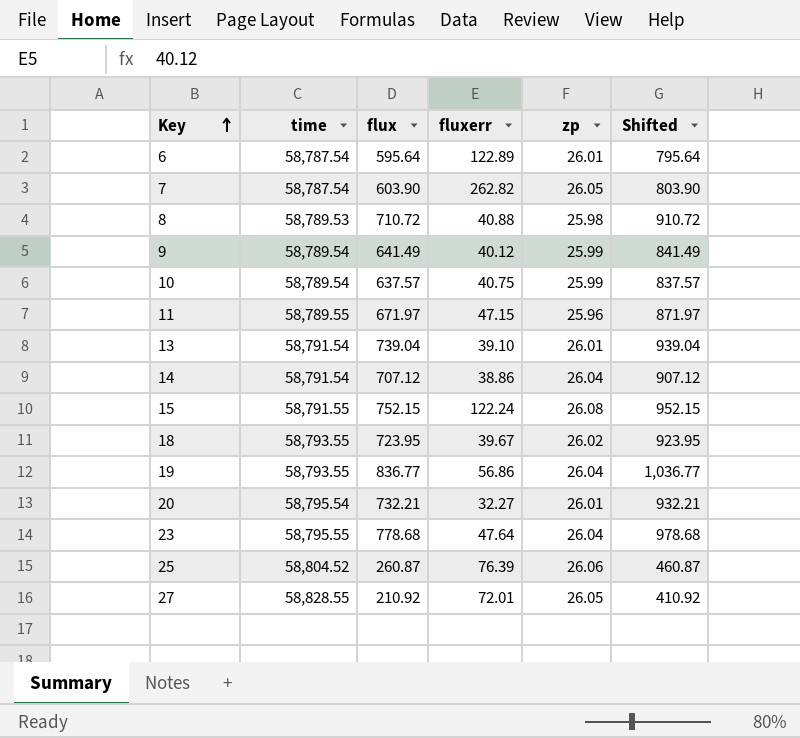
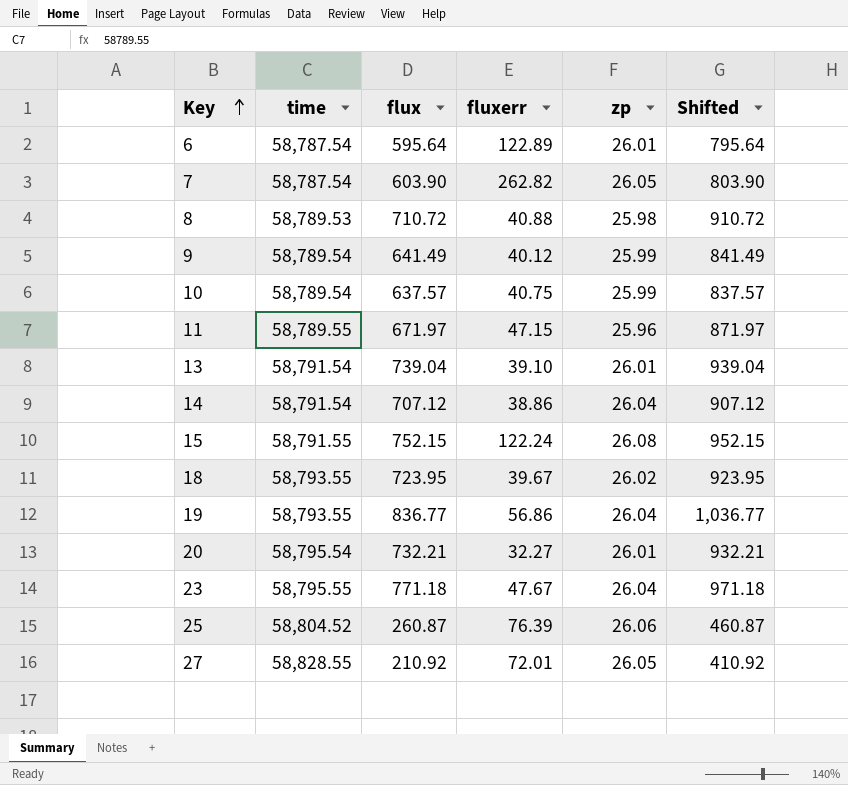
23 | flux: 778.68 -> 771.18
23 | fluxerr: 47.64 -> 47.67
23 | Shifted: 978.68 -> 971.18

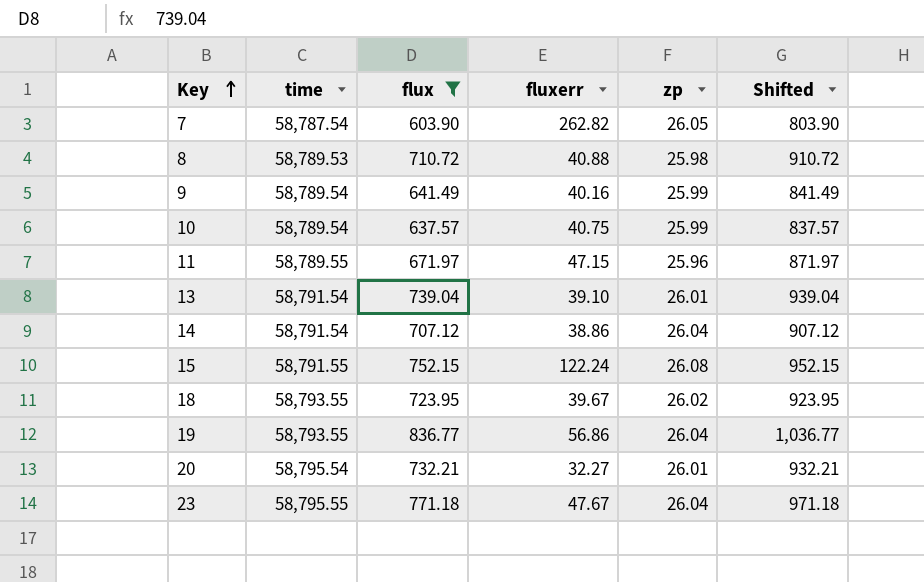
filter: none -> flux >= 603.90
9 | fluxerr: 40.12 -> 40.16

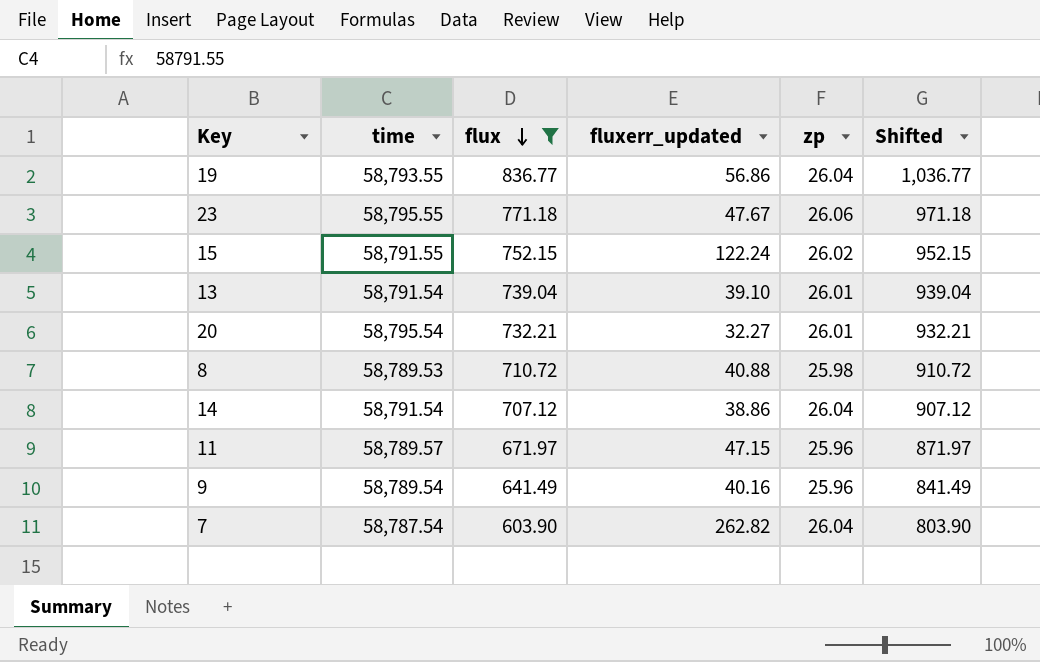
row order: Key ascending -> flux descending
column name: fluxerr -> fluxerr_updated
row 10: 58,789.54 | 637.57 | 40.75 | 25.99 | 837.57 -> none
row 18: 58,793.55 | 723.95 | 39.67 | 26.02 | 923.95 -> none
23 | zp: 26.04 -> 26.06
15 | zp: 26.08 -> 26.02
11 | time: 58,789.55 -> 58,789.57
9 | zp: 25.99 -> 25.96
7 | zp: 26.05 -> 26.04

